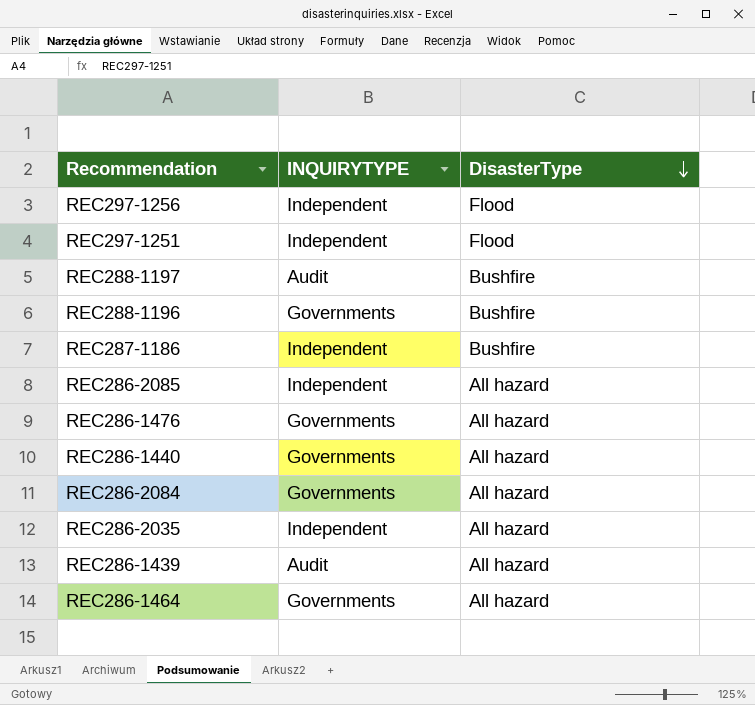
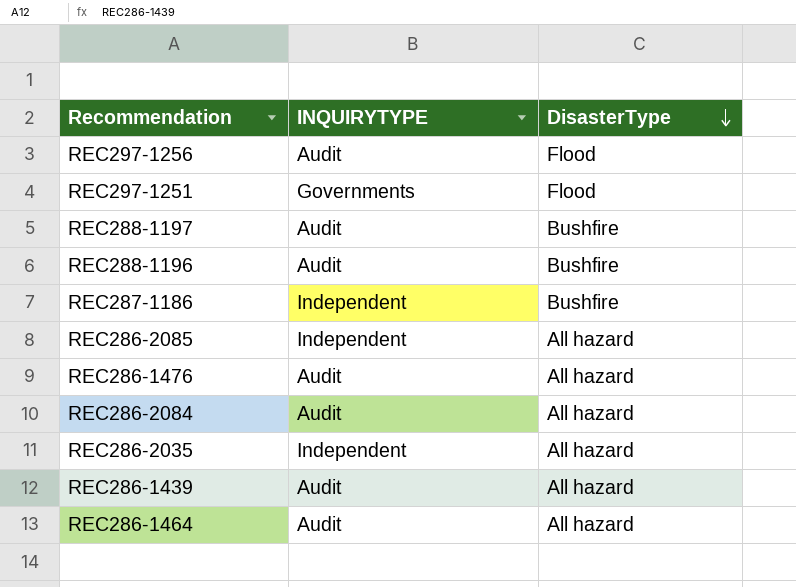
row REC286-1440: Governments | All hazard -> none
REC297-1256 | INQUIRYTYPE: Independent -> Audit
REC297-1251 | INQUIRYTYPE: Independent -> Governments
REC288-1196 | INQUIRYTYPE: Governments -> Audit
REC286-1476 | INQUIRYTYPE: Governments -> Audit
REC286-2084 | INQUIRYTYPE: Governments -> Audit
REC286-1464 | INQUIRYTYPE: Governments -> Audit

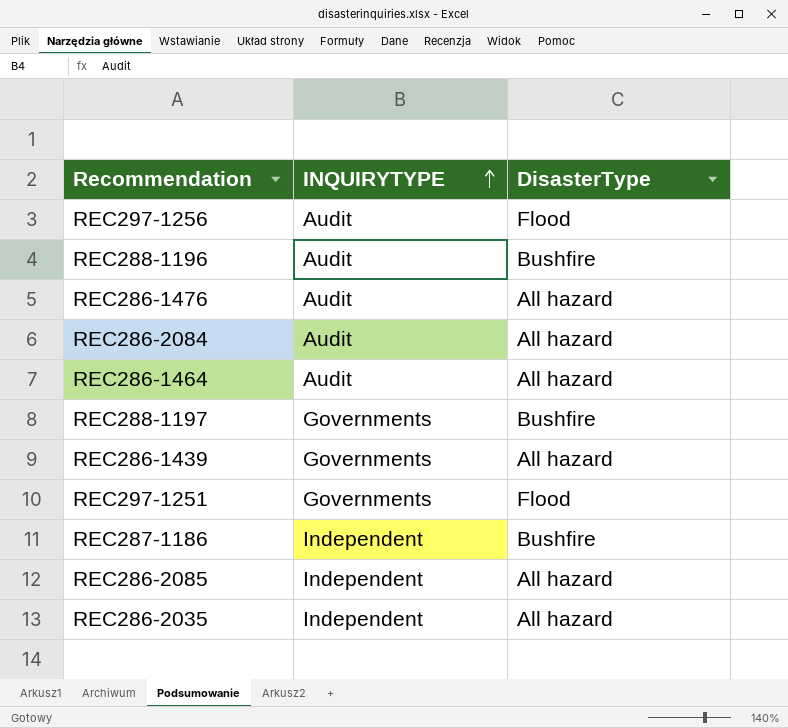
row order: DisasterType descending -> INQUIRYTYPE ascending
REC288-1197 | INQUIRYTYPE: Audit -> Governments
REC286-1439 | INQUIRYTYPE: Audit -> Governments

